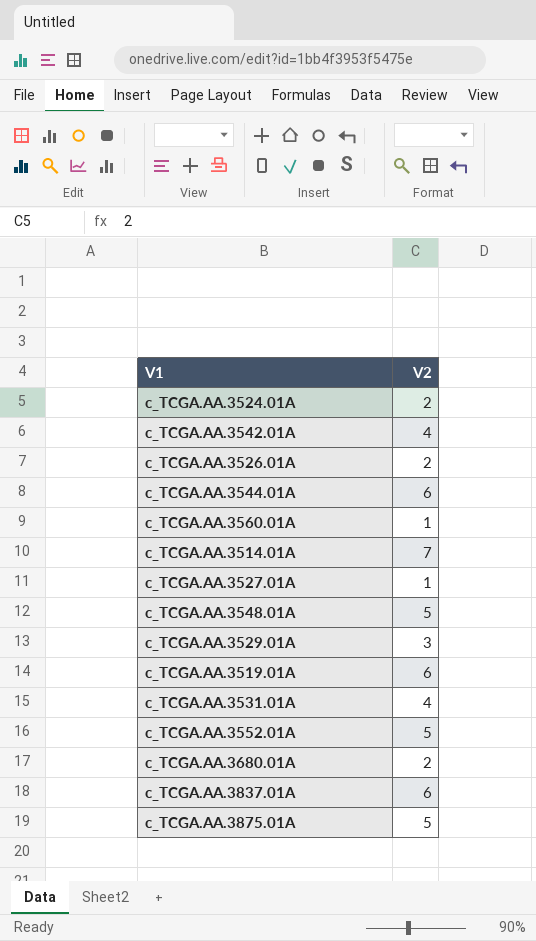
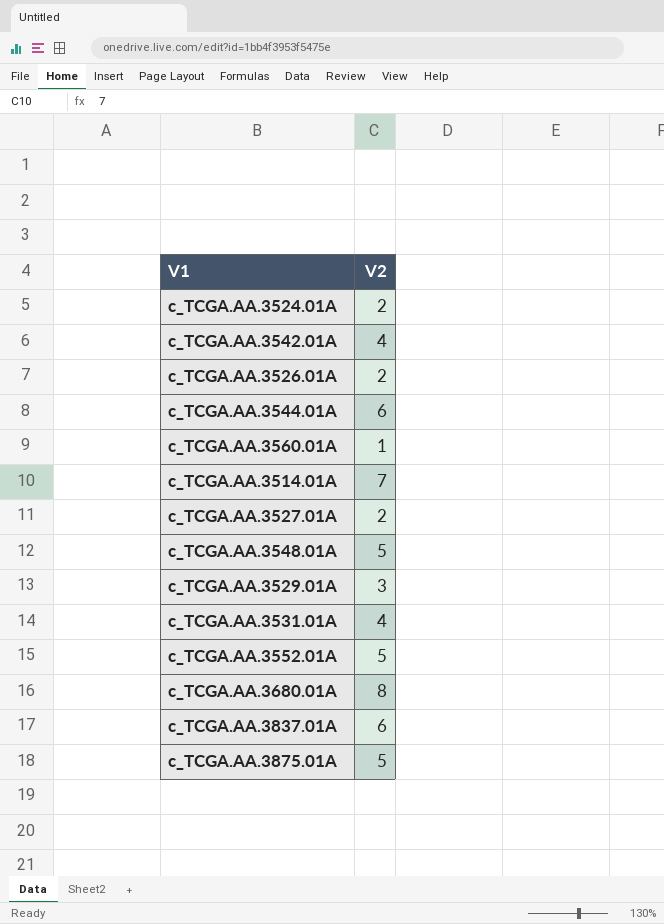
row c_TCGA.AA.3519.01A: 6 -> none
c_TCGA.AA.3527.01A | V2: 1 -> 2
c_TCGA.AA.3680.01A | V2: 2 -> 8

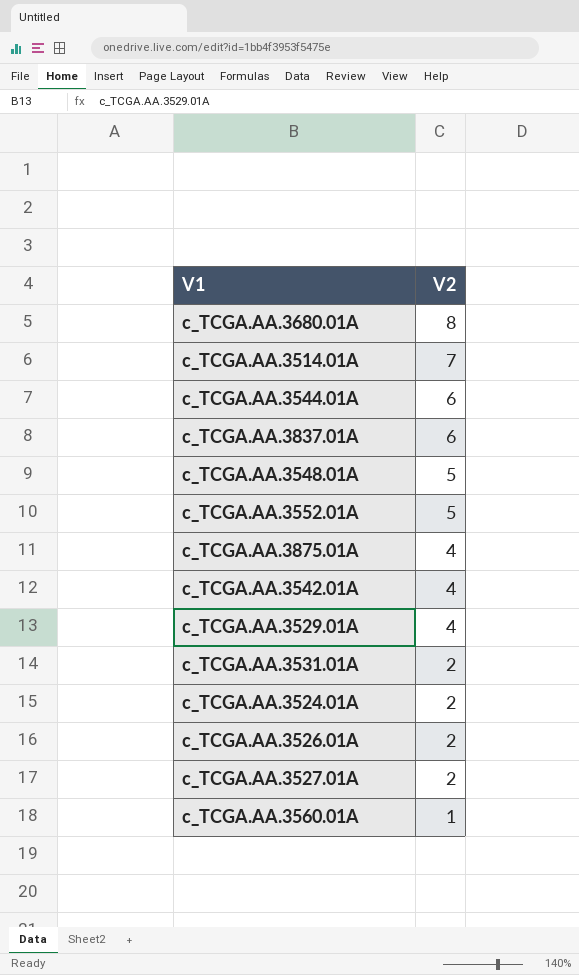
row order: none -> V2 descending
c_TCGA.AA.3875.01A | V2: 5 -> 4
c_TCGA.AA.3529.01A | V2: 3 -> 4
c_TCGA.AA.3531.01A | V2: 4 -> 2

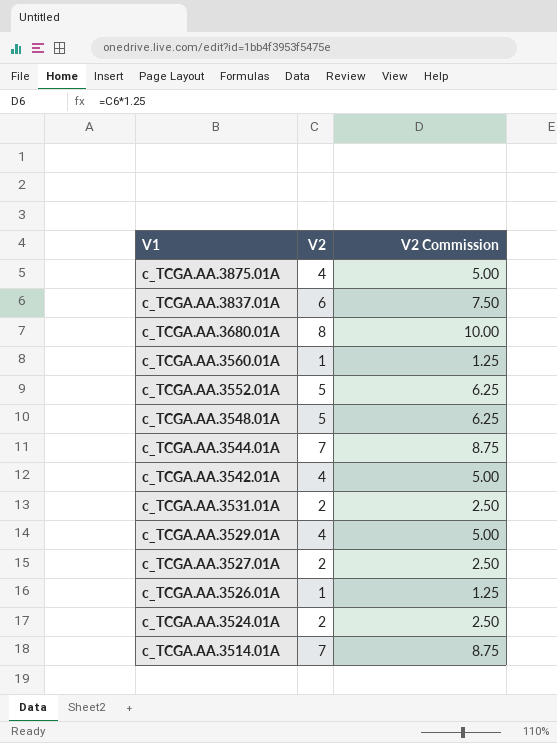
row order: V2 descending -> V1 descending
column V2 Commission | formula: none -> [V2] * 1.25
c_TCGA.AA.3544.01A | V2: 6 -> 7
c_TCGA.AA.3526.01A | V2: 2 -> 1

